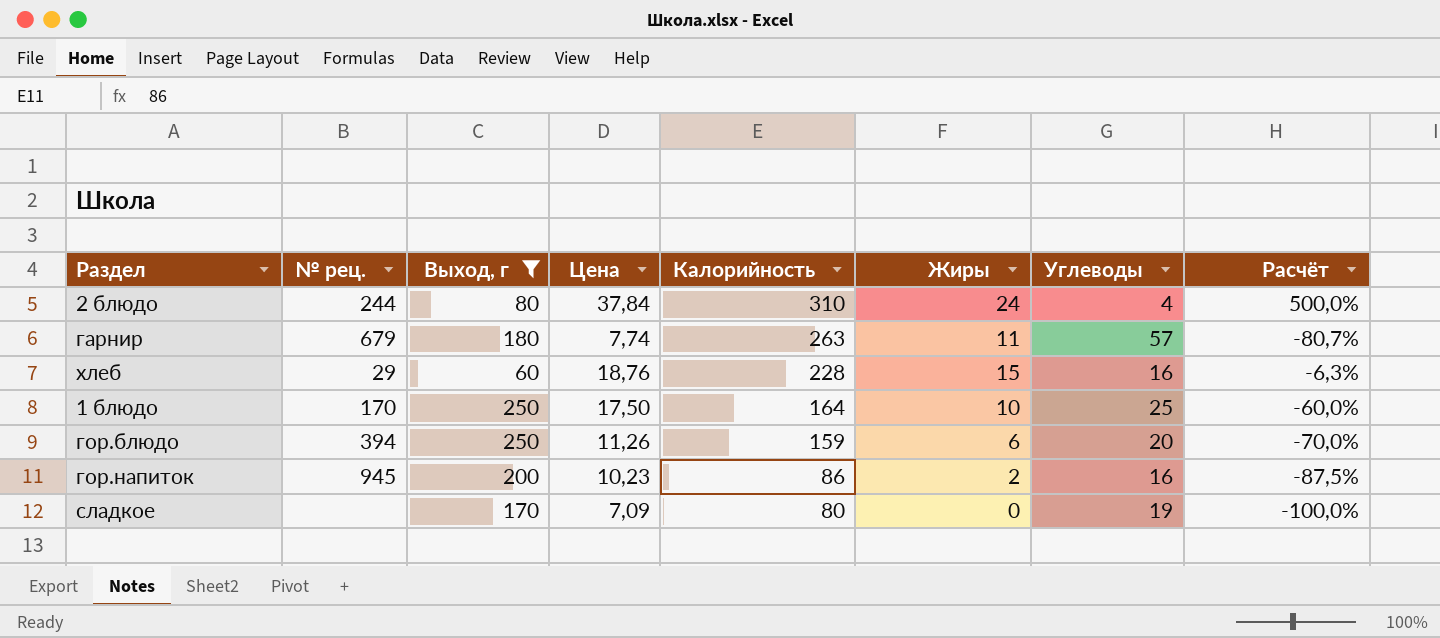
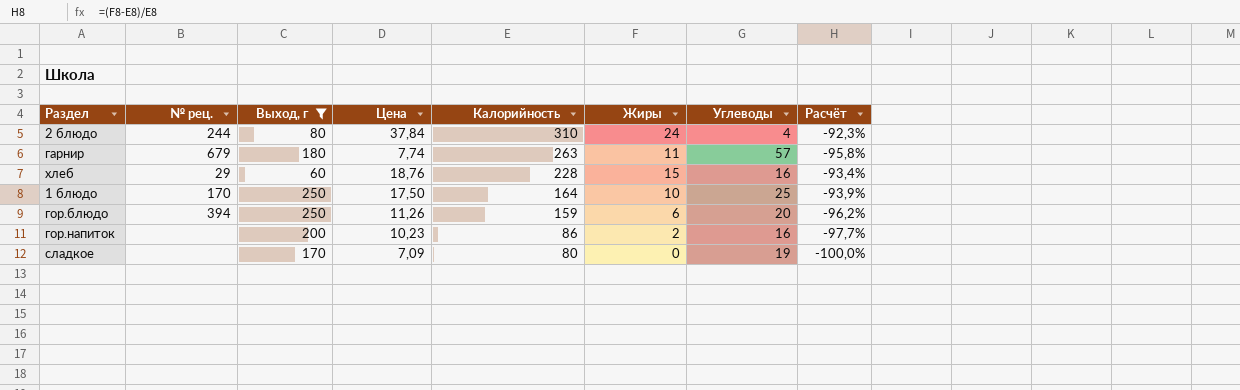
column Расчёт | formula: ([Жиры] - [Углеводы]) / [Углеводы] -> ([Жиры] - [Калорийность]) / [Калорийность]
гор.напиток | № рец.: 945 -> none

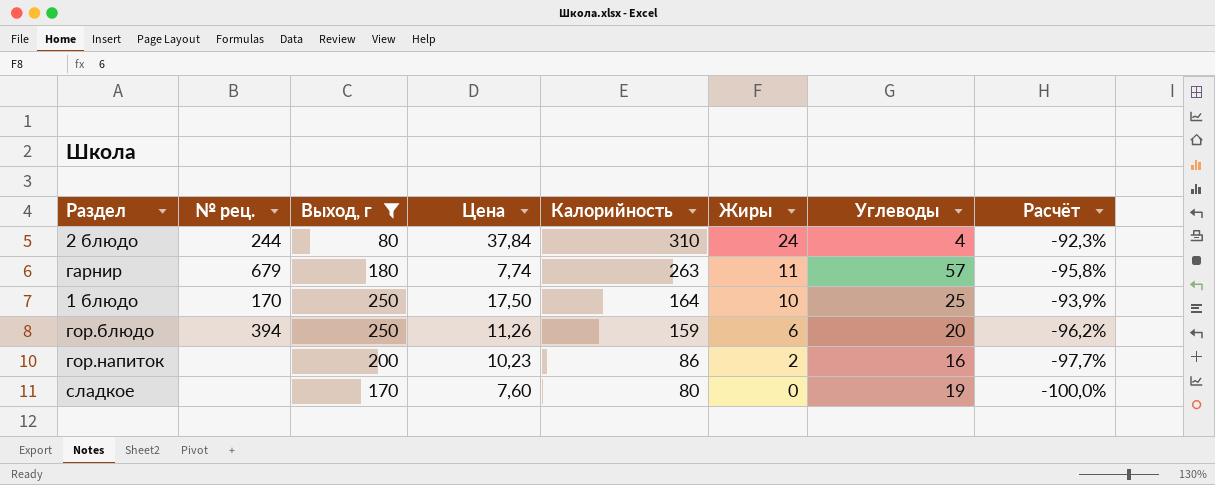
row хлеб: 29 | 60 | 18,76 | 228 | 15 | 16 | -93,4% -> none
сладкое | Цена: 7,09 -> 7,60

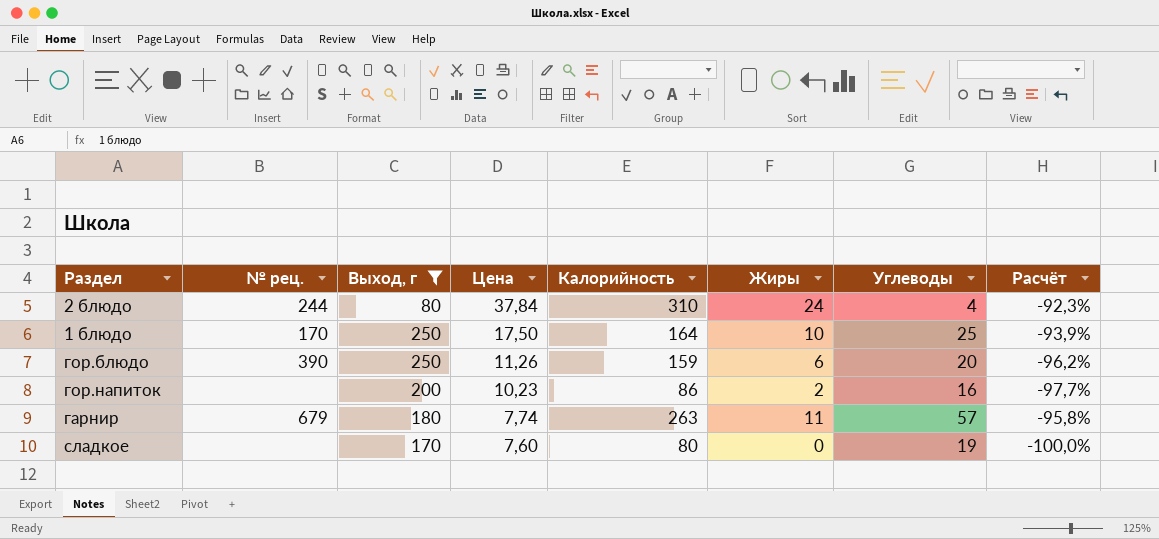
row order: Калорийность descending -> Цена descending
гор.блюдо | № рец.: 394 -> 390

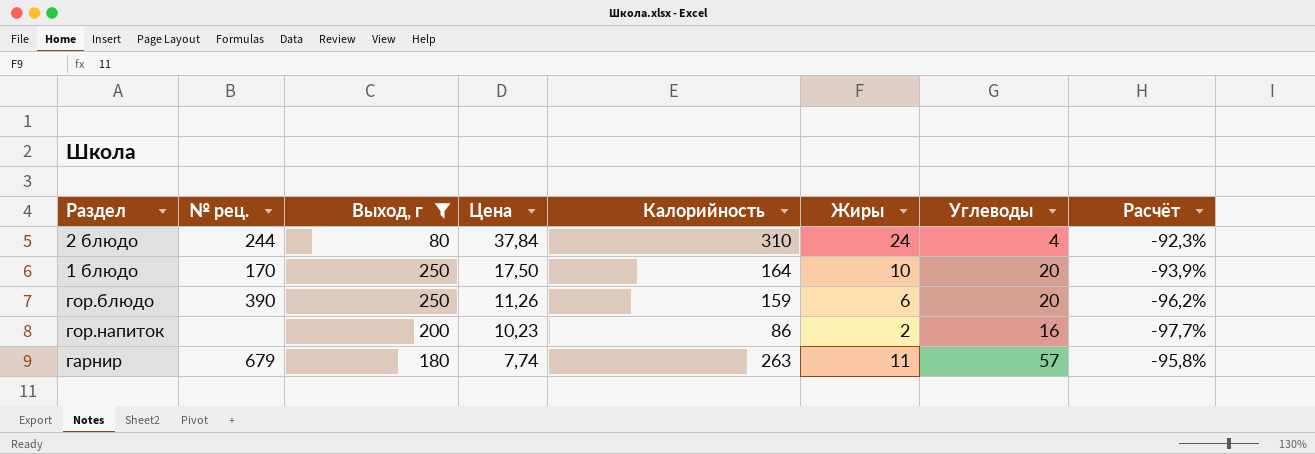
row сладкое: none | 170 | 7,60 | 80 | 0 | 19 | -100,0% -> none
1 блюдо | Углеводы: 25 -> 20

